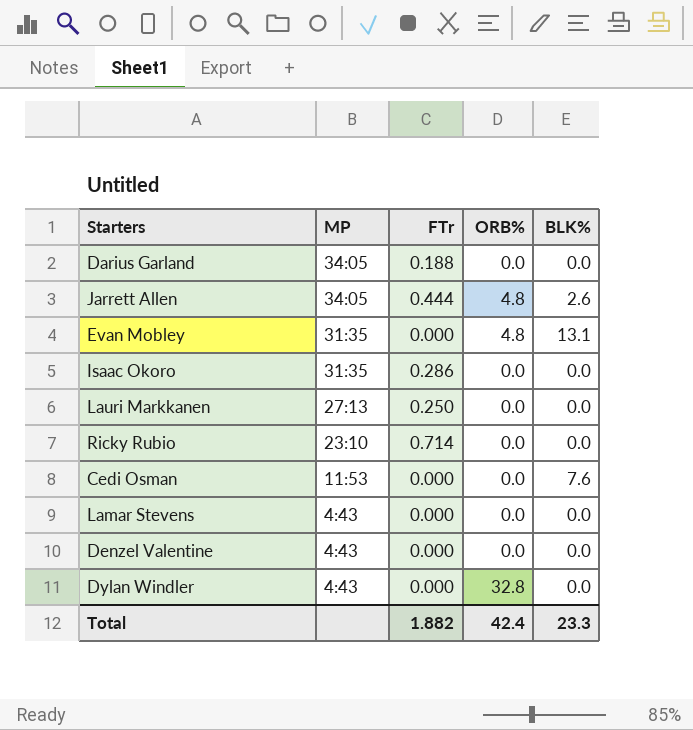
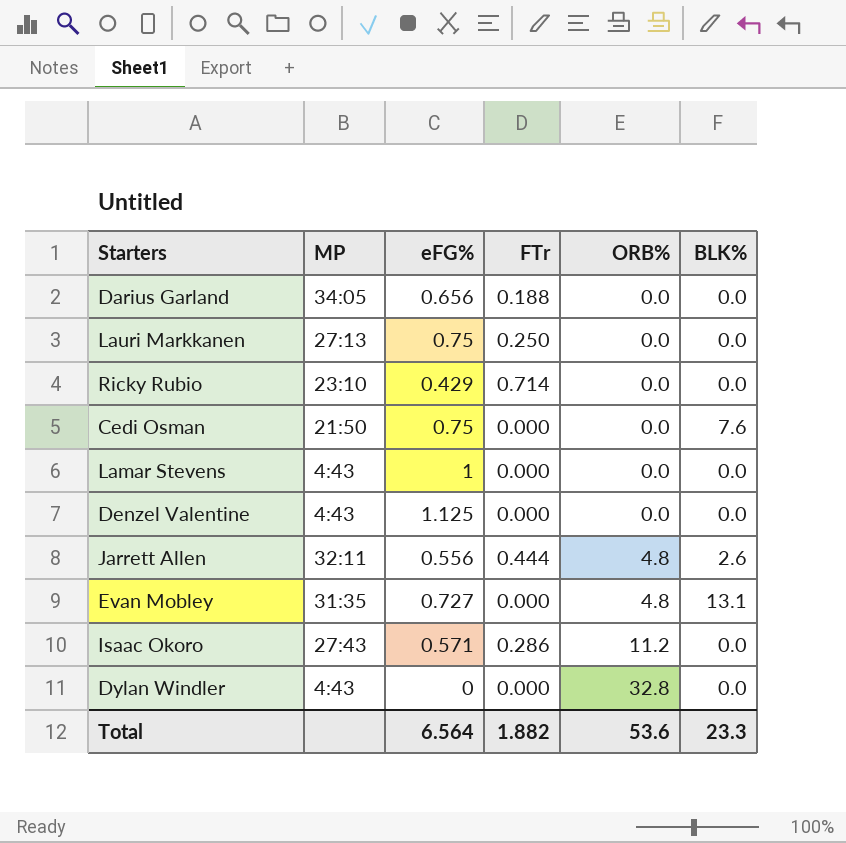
row order: MP descending -> ORB% ascending
column eFG% | position: none -> 3
Cedi Osman | MP: 11:53 -> 21:50
Jarrett Allen | MP: 34:05 -> 32:11
Isaac Okoro | MP: 31:35 -> 27:43
Isaac Okoro | ORB%: 0.0 -> 11.2
Total | ORB%: 42.4 -> 53.6

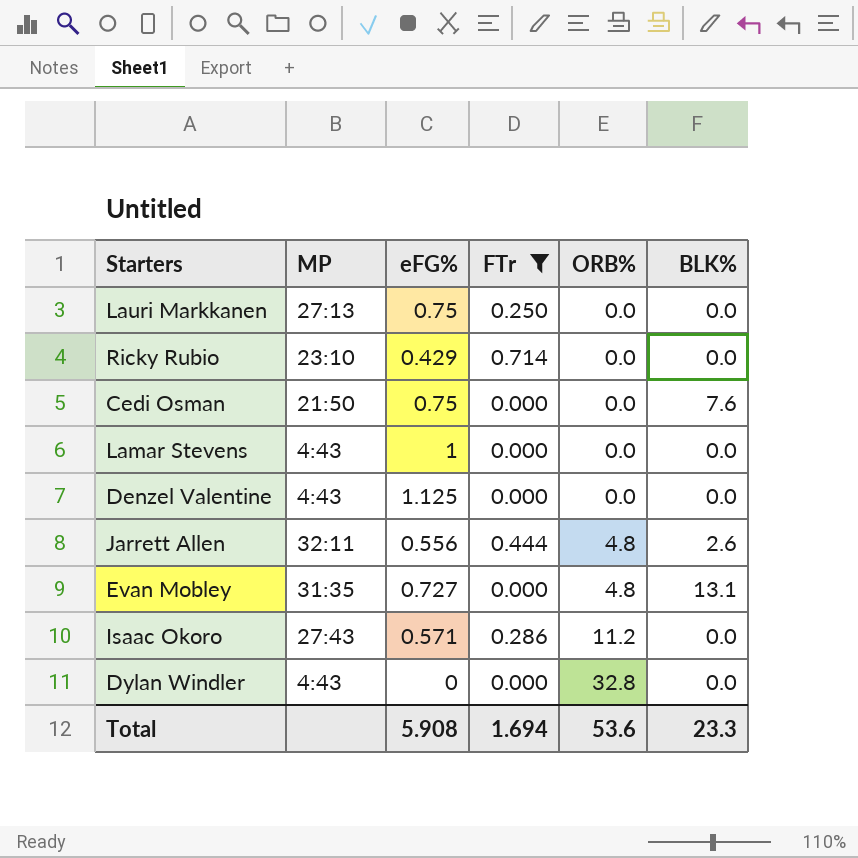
filter: none -> FTr != 0.188
Total | eFG%: 6.564 -> 5.908
Total | FTr: 1.882 -> 1.694

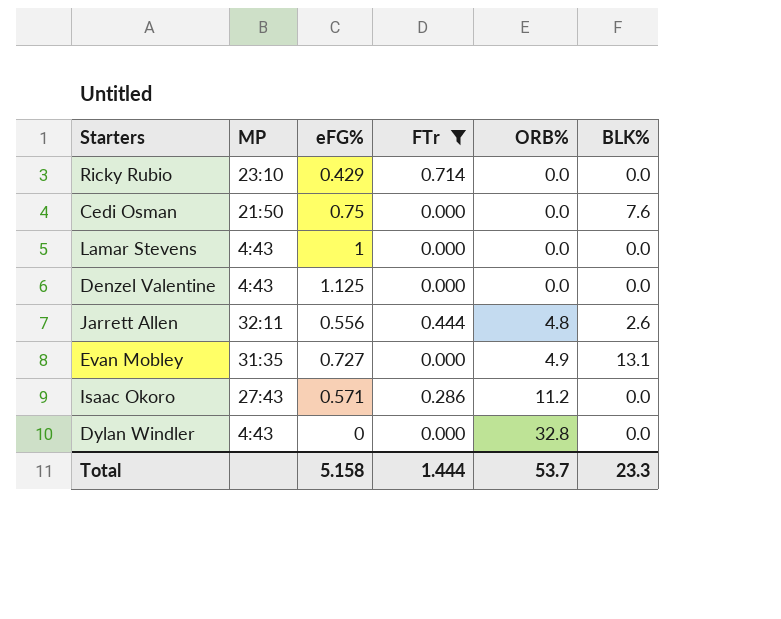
row Lauri Markkanen: 27:13 | 0.75 | 0.250 | 0.0 | 0.0 -> none
Evan Mobley | ORB%: 4.8 -> 4.9
Total | eFG%: 5.908 -> 5.158
Total | FTr: 1.694 -> 1.444
Total | ORB%: 53.6 -> 53.7

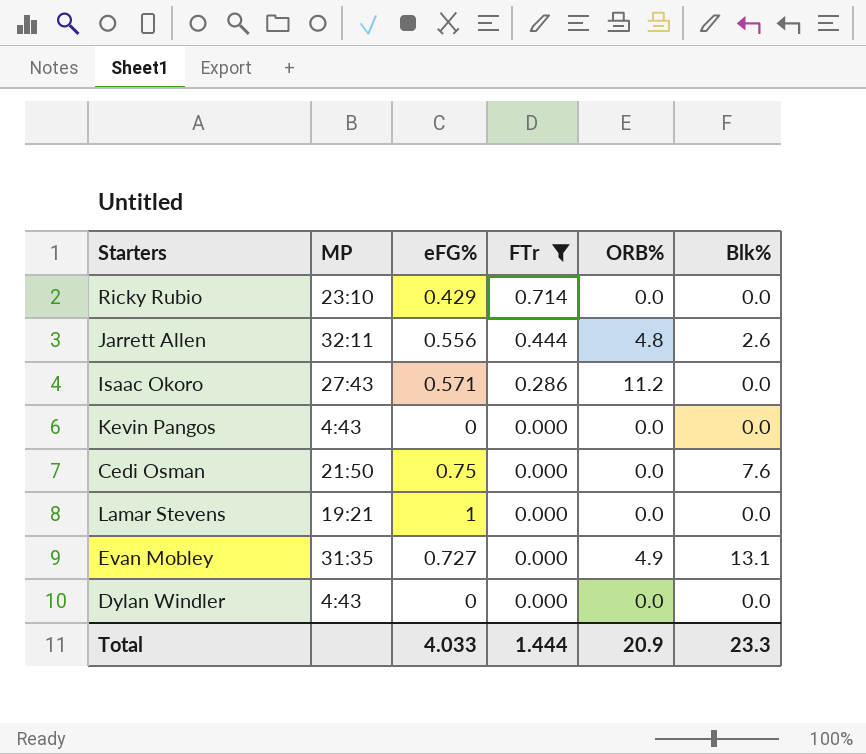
row order: ORB% ascending -> FTr descending
column name: BLK% -> Blk%
row Denzel Valentine: 4:43 | 1.125 | 0.000 | 0.0 | 0.0 -> none
row Kevin Pangos: none -> 4:43 | 0 | 0.000 | 0.0 | 0.0
Lamar Stevens | MP: 4:43 -> 19:21
Dylan Windler | ORB%: 32.8 -> 0.0
Total | eFG%: 5.158 -> 4.033
Total | ORB%: 53.7 -> 20.9

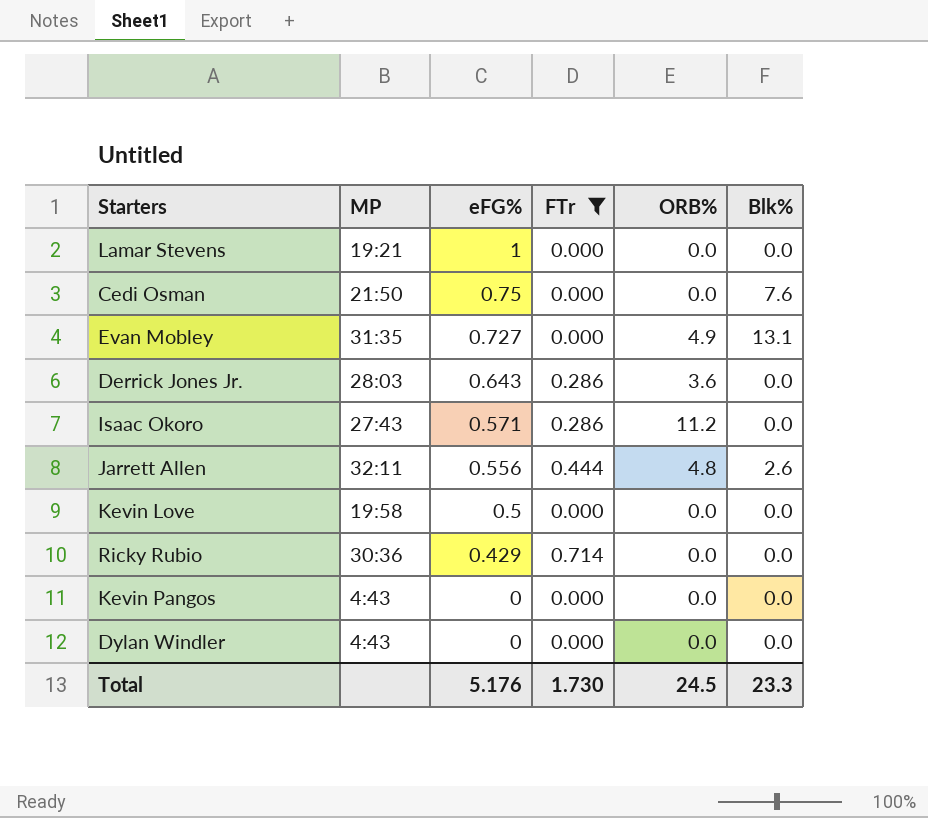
row order: FTr descending -> eFG% descending
row Derrick Jones Jr.: none -> 28:03 | 0.643 | 0.286 | 3.6 | 0.0
row Kevin Love: none -> 19:58 | 0.5 | 0.000 | 0.0 | 0.0
Ricky Rubio | MP: 23:10 -> 30:36
Total | eFG%: 4.033 -> 5.176
Total | FTr: 1.444 -> 1.730
Total | ORB%: 20.9 -> 24.5

